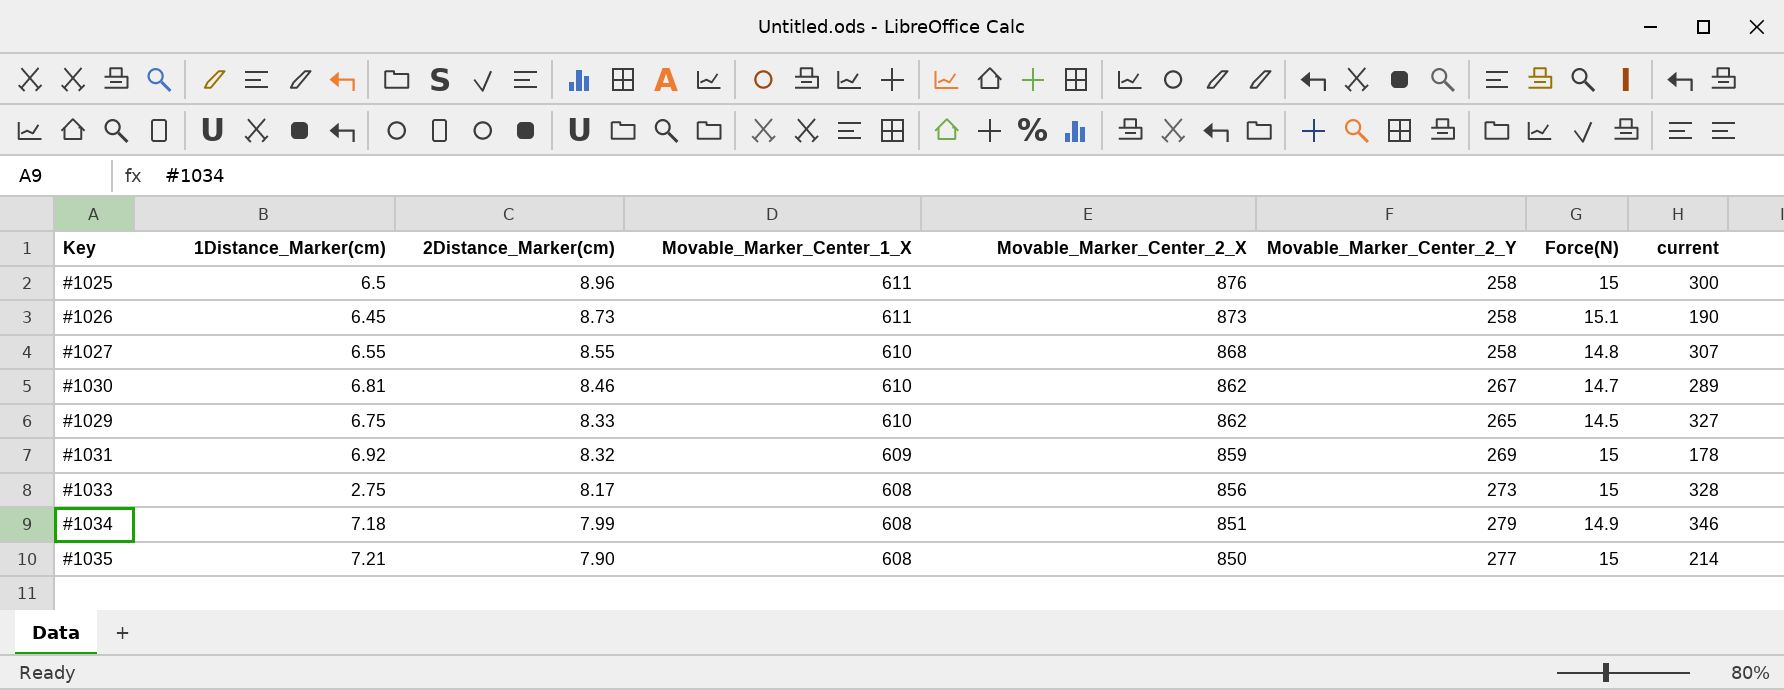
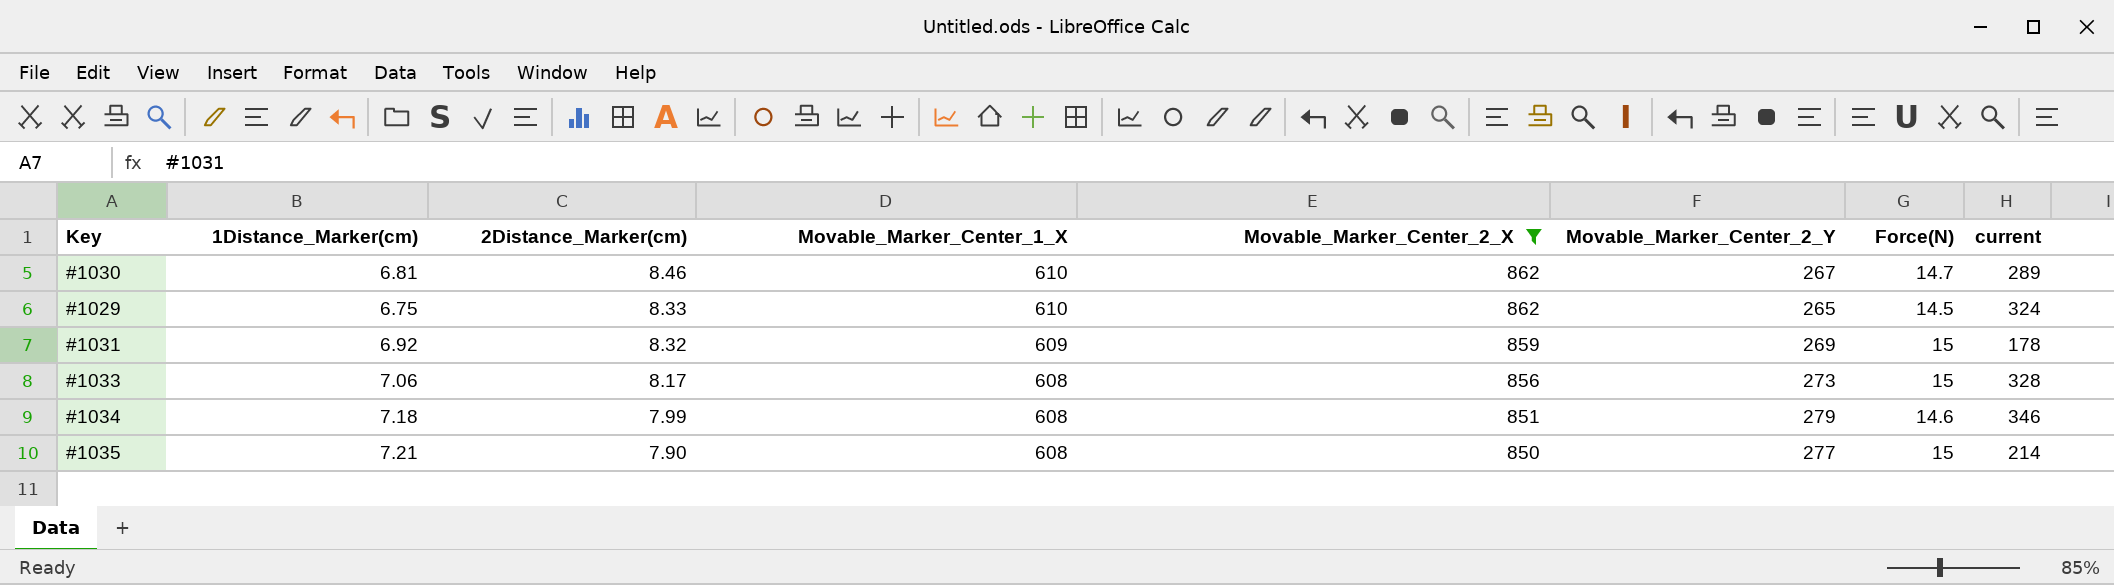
filter: none -> Movable_Marker_Center_2_X <= 862
#1029 | current: 327 -> 324
#1033 | 1Distance_Marker(cm): 2.75 -> 7.06
#1034 | Force(N): 14.9 -> 14.6

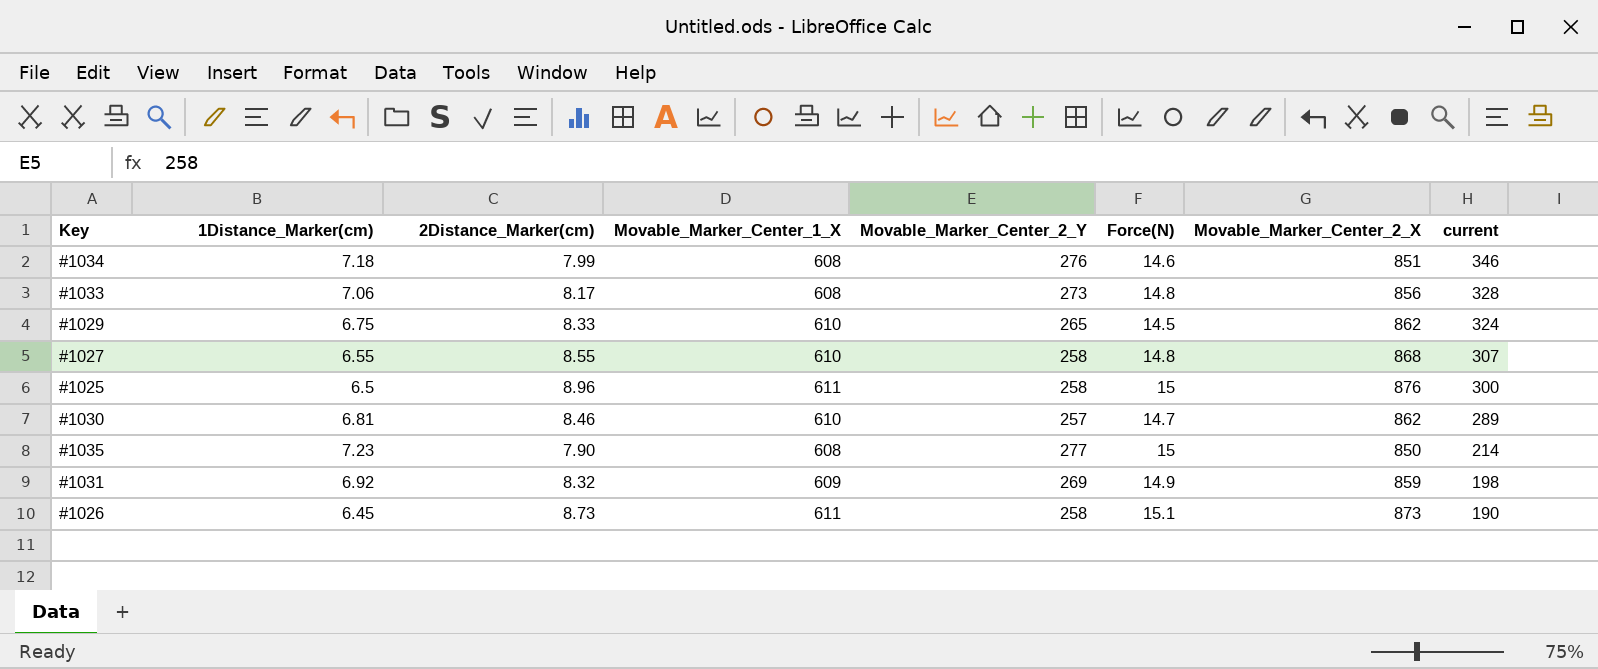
filter: Movable_Marker_Center_2_X <= 862 -> none
row order: 2Distance_Marker(cm) descending -> current descending
column Movable_Marker_Center_2_X | position: 5 -> 7
#1034 | Movable_Marker_Center_2_Y: 279 -> 276
#1033 | Force(N): 15 -> 14.8
#1030 | Movable_Marker_Center_2_Y: 267 -> 257
#1035 | 1Distance_Marker(cm): 7.21 -> 7.23
#1031 | Force(N): 15 -> 14.9
#1031 | current: 178 -> 198

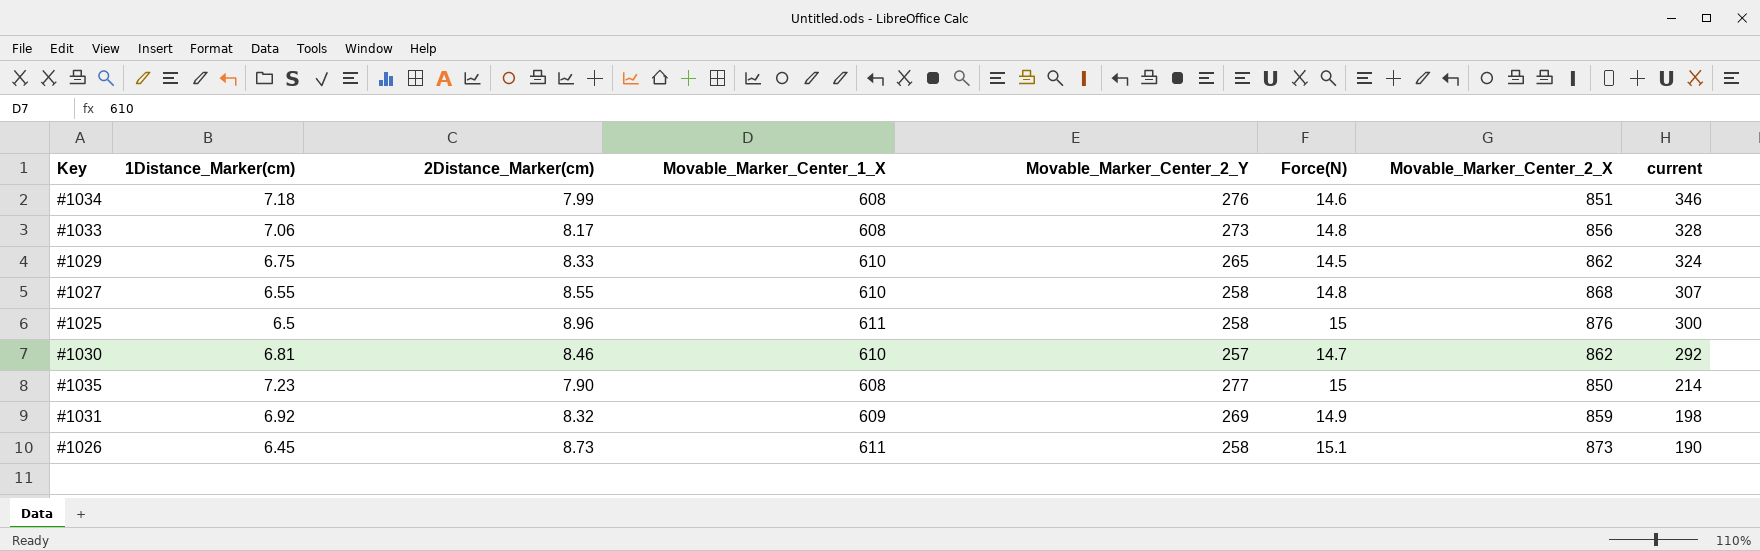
#1030 | current: 289 -> 292

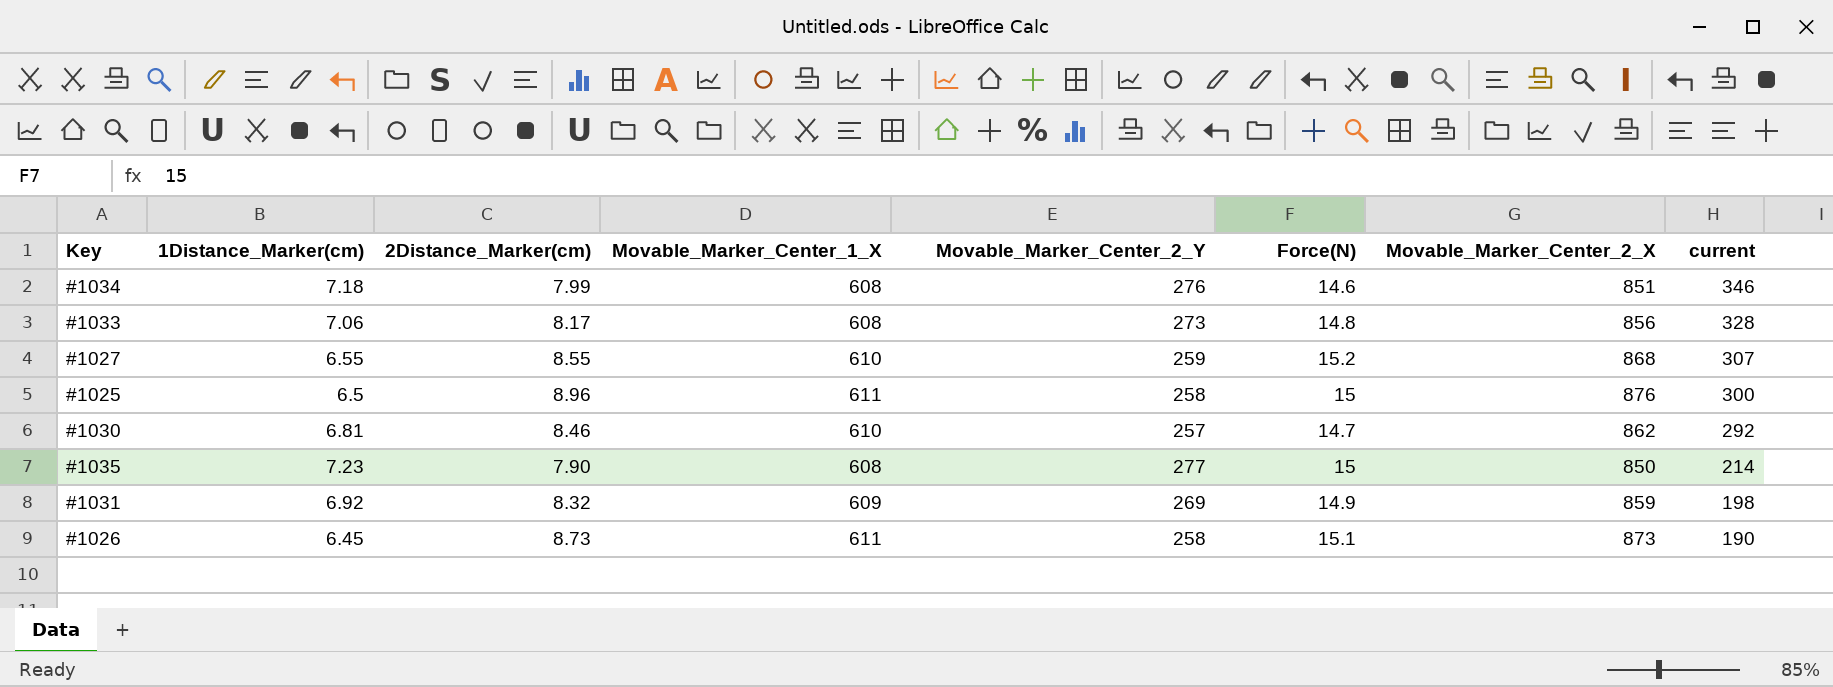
row #1029: 6.75 | 8.33 | 610 | 265 | 14.5 | 862 | 324 -> none
#1027 | Movable_Marker_Center_2_Y: 258 -> 259
#1027 | Force(N): 14.8 -> 15.2

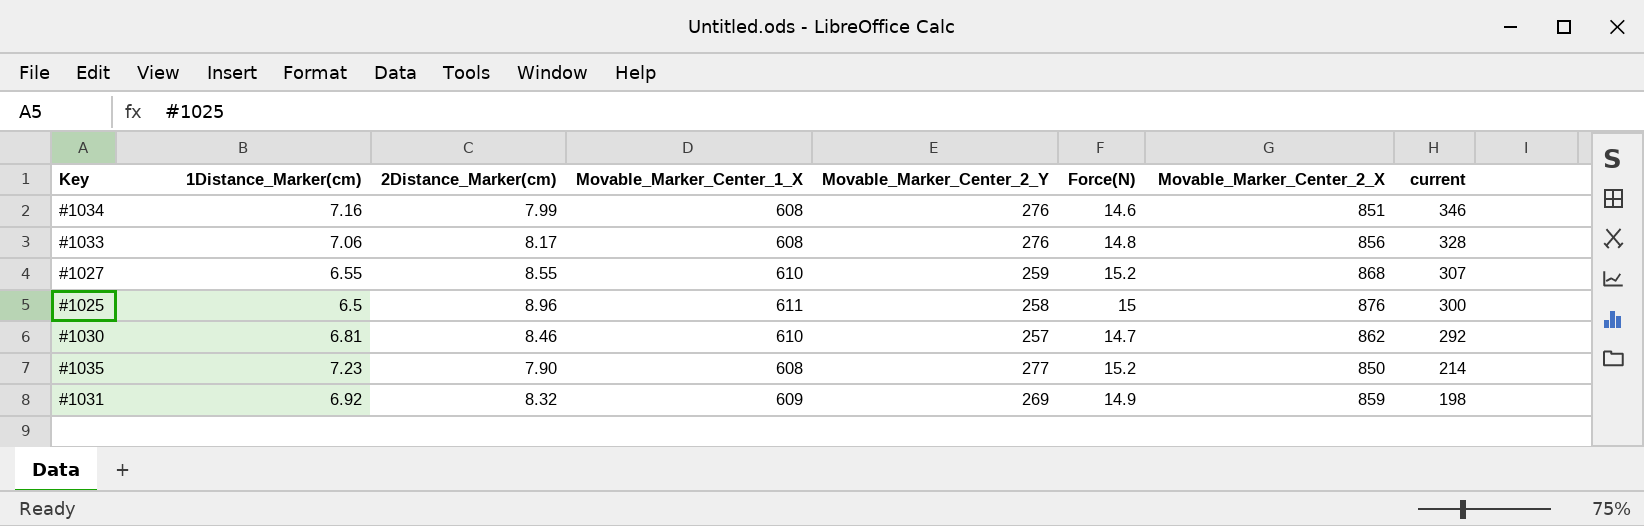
row #1026: 6.45 | 8.73 | 611 | 258 | 15.1 | 873 | 190 -> none
#1034 | 1Distance_Marker(cm): 7.18 -> 7.16
#1033 | Movable_Marker_Center_2_Y: 273 -> 276
#1035 | Force(N): 15 -> 15.2

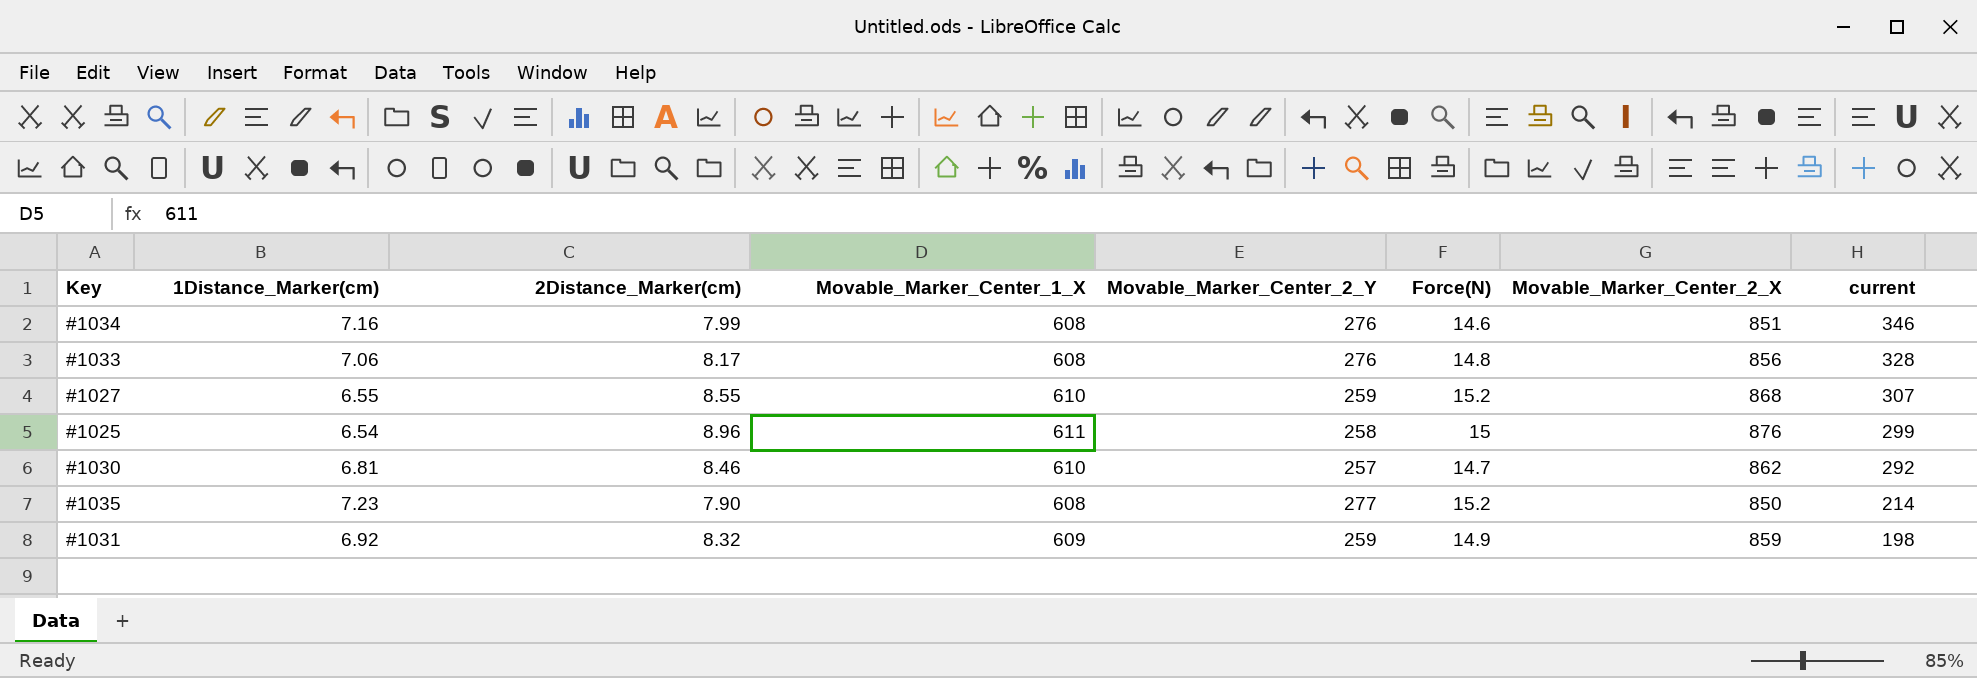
#1025 | 1Distance_Marker(cm): 6.5 -> 6.54
#1025 | current: 300 -> 299
#1031 | Movable_Marker_Center_2_Y: 269 -> 259

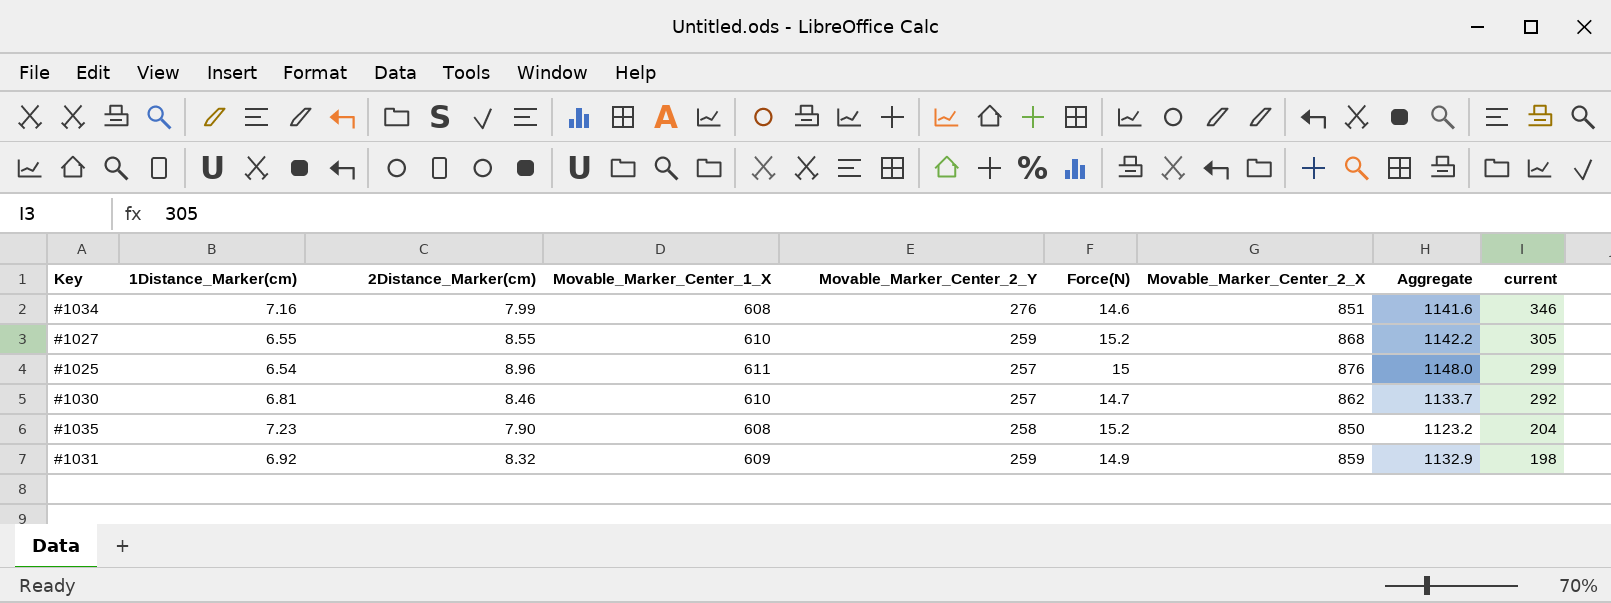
column Aggregate | formula: none -> [Movable_Marker_Center_2_Y] + [Force(N)] + [Movable_Marker_Center_2_X]
row #1033: 7.06 | 8.17 | 608 | 276 | 14.8 | 856 | 328 -> none
#1027 | current: 307 -> 305
#1025 | Movable_Marker_Center_2_Y: 258 -> 257
#1035 | Movable_Marker_Center_2_Y: 277 -> 258
#1035 | current: 214 -> 204

